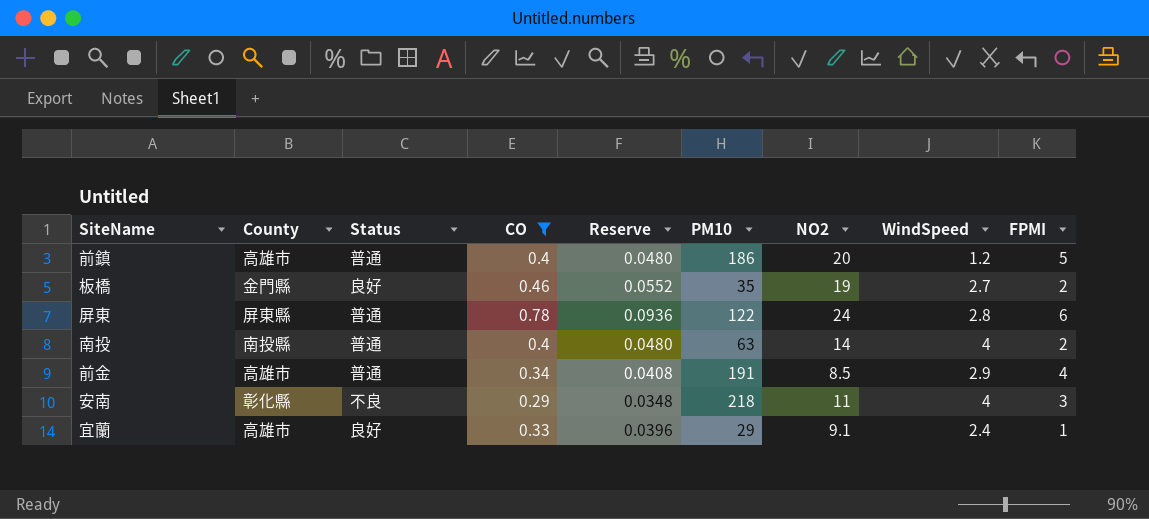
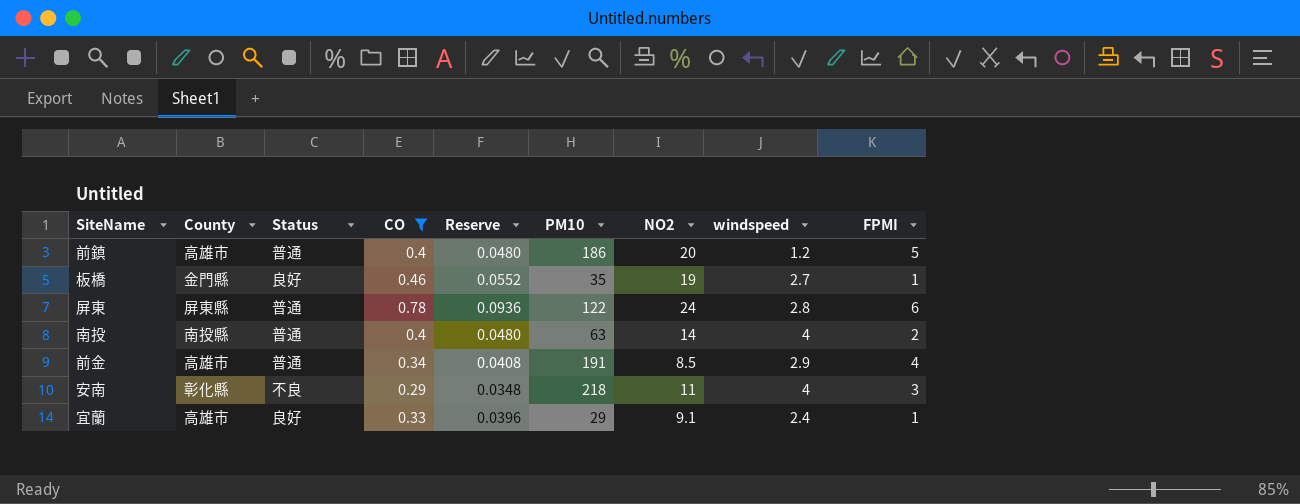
column name: WindSpeed -> windspeed
板橋 | FPMI: 2 -> 1

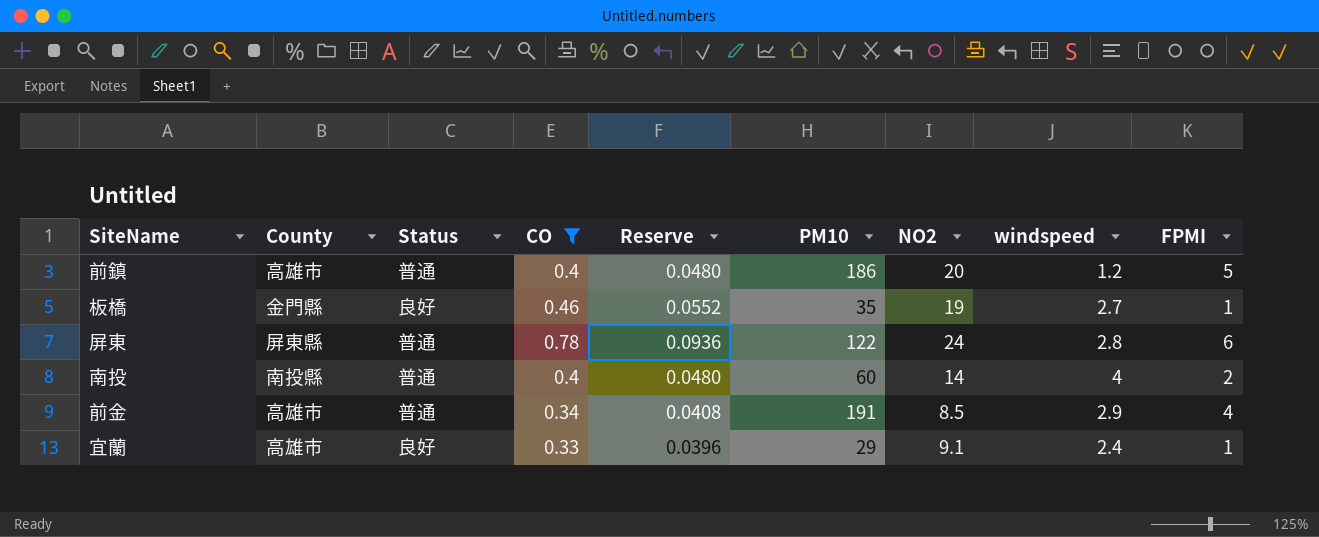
row 安南: 彰化縣 | 不良 | 0.29 | 0.0348 | 218 | 11 | 4 | 3 -> none
南投 | PM10: 63 -> 60

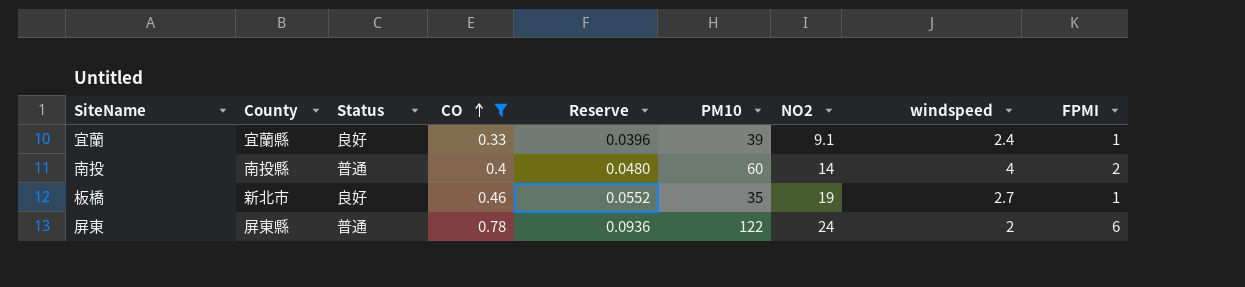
row order: none -> CO ascending
row 前鎮: 高雄市 | 普通 | 0.4 | 0.0480 | 186 | 20 | 1.2 | 5 -> none
row 前金: 高雄市 | 普通 | 0.34 | 0.0408 | 191 | 8.5 | 2.9 | 4 -> none
宜蘭 | County: 高雄市 -> 宜蘭縣
宜蘭 | PM10: 29 -> 39
板橋 | County: 金門縣 -> 新北市
屏東 | windspeed: 2.8 -> 2

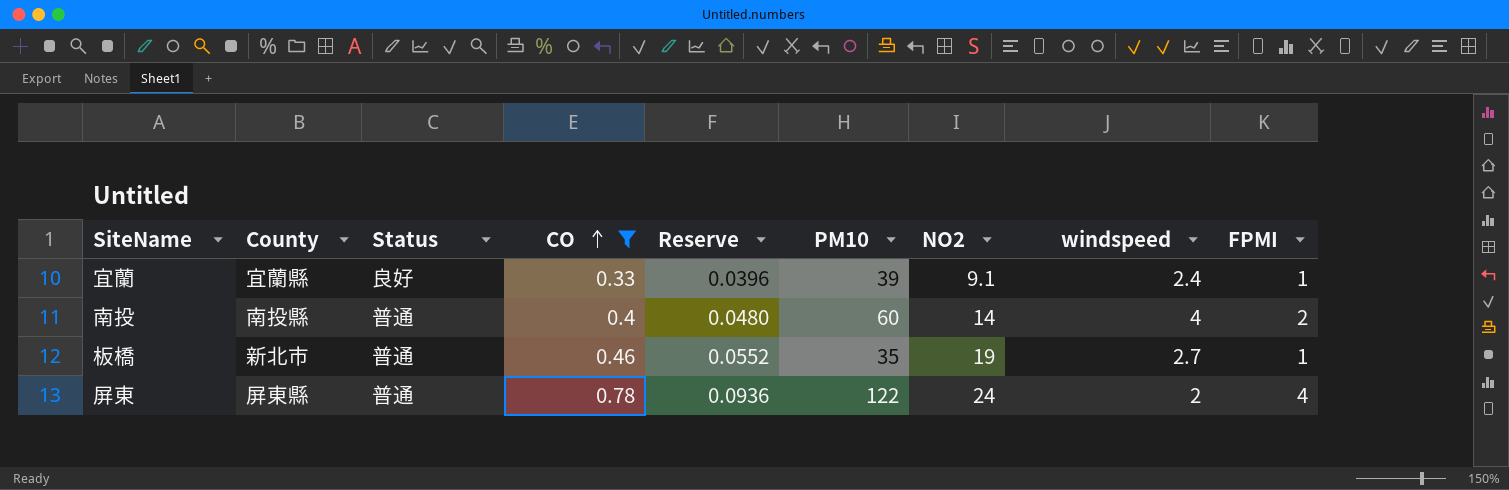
板橋 | Status: 良好 -> 普通
屏東 | FPMI: 6 -> 4

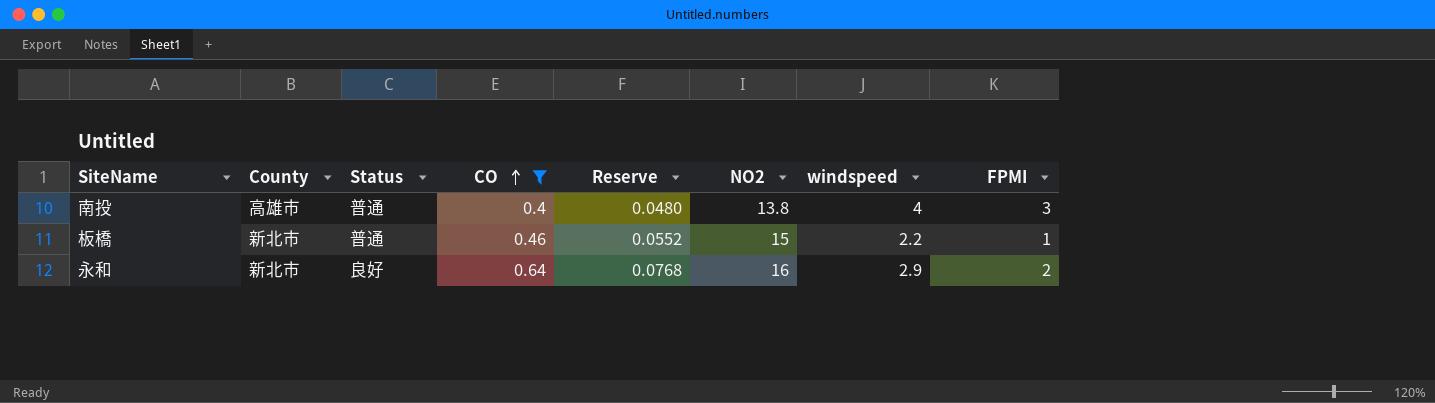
column PM10 | position: 6 -> none
row 宜蘭: 宜蘭縣 | 良好 | 0.33 | 0.0396 | 39 | 9.1 | 2.4 | 1 -> none
row 屏東: 屏東縣 | 普通 | 0.78 | 0.0936 | 122 | 24 | 2 | 4 -> none
南投 | County: 南投縣 -> 高雄市
南投 | NO2: 14 -> 13.8
南投 | FPMI: 2 -> 3
板橋 | NO2: 19 -> 15
板橋 | windspeed: 2.7 -> 2.2
row 永和: none -> 新北市 | 良好 | 0.64 | 0.0768 | 16 | 2.9 | 2

